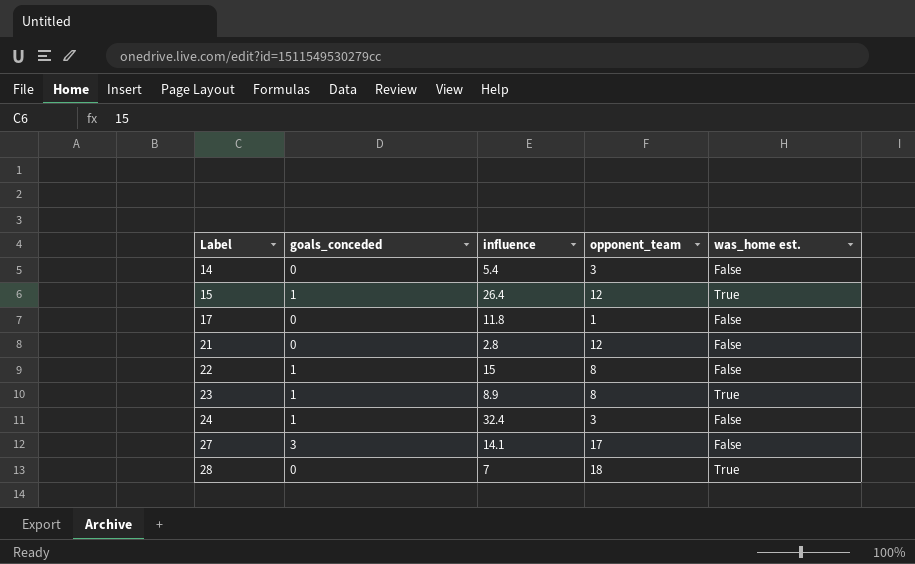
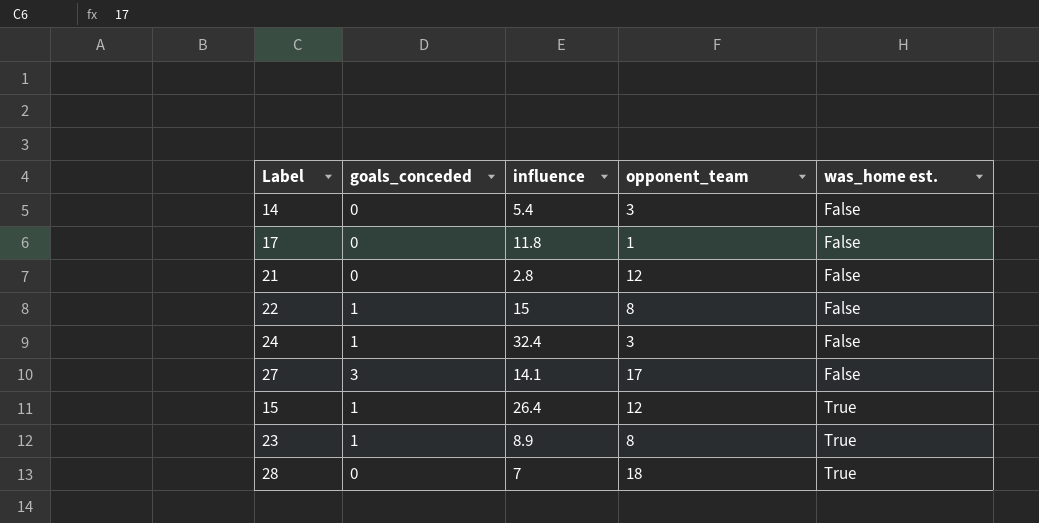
row order: Label ascending -> was_home est. ascending

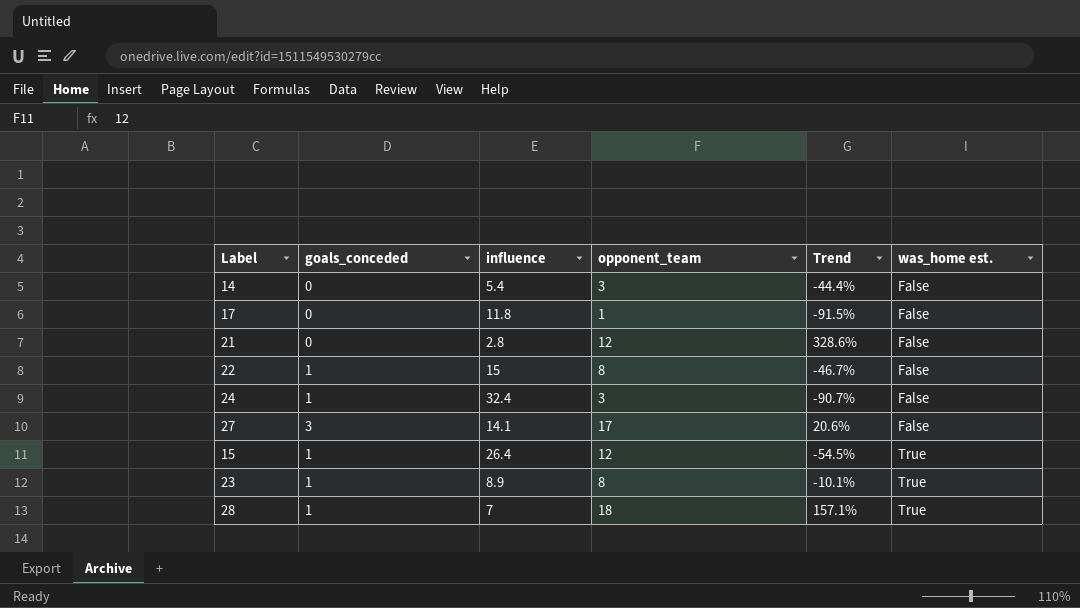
column Trend | formula: none -> ([opponent_team] - [influence]) / [influence]
28 | goals_conceded: 0 -> 1

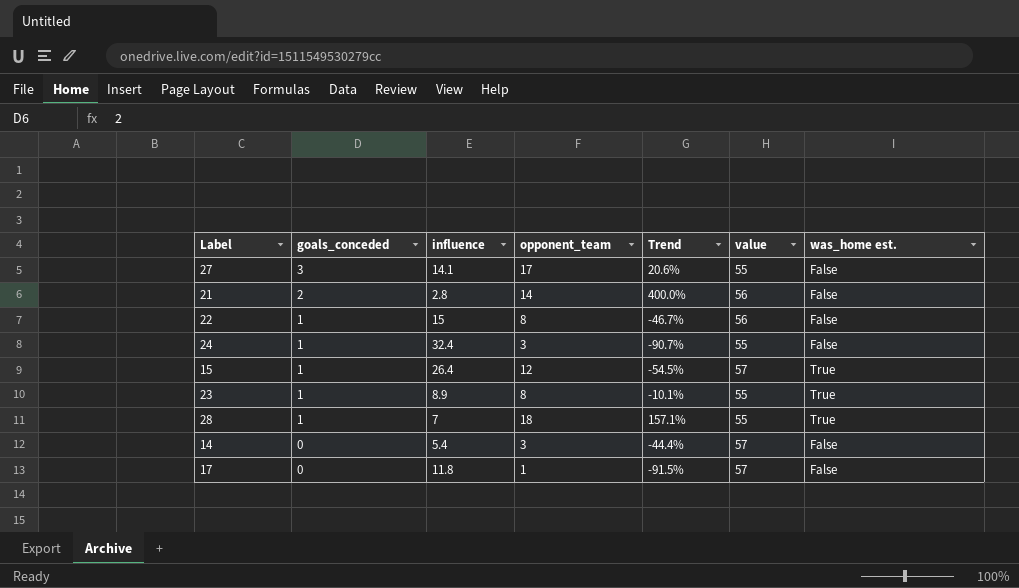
row order: was_home est. ascending -> goals_conceded descending
column value | position: none -> 6
21 | goals_conceded: 0 -> 2
21 | opponent_team: 12 -> 14
21 | Trend: 328.6% -> 400.0%

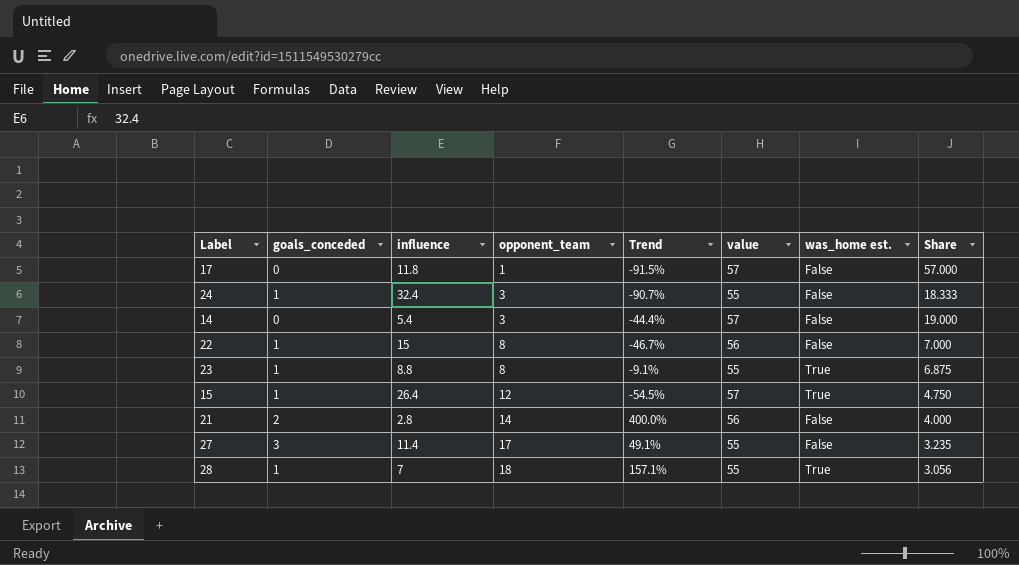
row order: goals_conceded descending -> opponent_team ascending
column Share | formula: none -> [value] / [opponent_team]
23 | influence: 8.9 -> 8.8
23 | Trend: -10.1% -> -9.1%
27 | influence: 14.1 -> 11.4
27 | Trend: 20.6% -> 49.1%

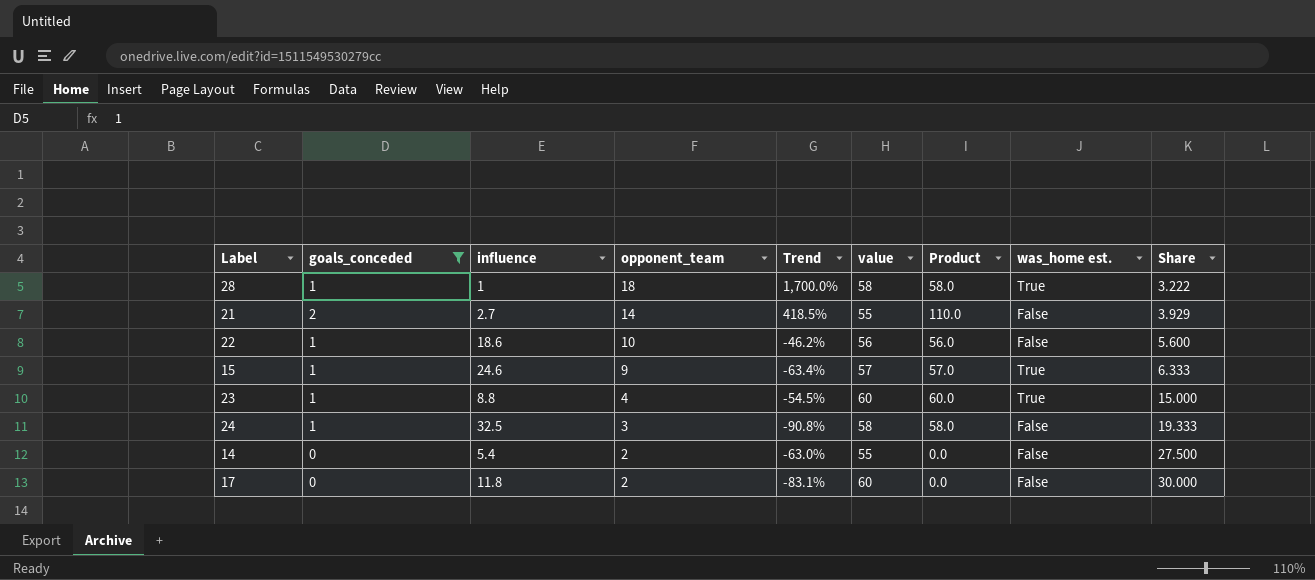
filter: none -> goals_conceded != 3
row order: opponent_team ascending -> opponent_team descending
column Product | formula: none -> [goals_conceded] * [value]
28 | influence: 7 -> 1
28 | Trend: 157.1% -> 1,700.0%
28 | value: 55 -> 58
28 | Share: 3.056 -> 3.222
21 | influence: 2.8 -> 2.7
21 | Trend: 400.0% -> 418.5%
21 | value: 56 -> 55
21 | Share: 4.000 -> 3.929
22 | influence: 15 -> 18.6
22 | opponent_team: 8 -> 10
22 | Trend: -46.7% -> -46.2%
22 | Share: 7.000 -> 5.600
15 | influence: 26.4 -> 24.6
15 | opponent_team: 12 -> 9
15 | Trend: -54.5% -> -63.4%
15 | Share: 4.750 -> 6.333
23 | opponent_team: 8 -> 4
23 | Trend: -9.1% -> -54.5%
23 | value: 55 -> 60
23 | Share: 6.875 -> 15.000
24 | influence: 32.4 -> 32.5
24 | Trend: -90.7% -> -90.8%
24 | value: 55 -> 58
24 | Share: 18.333 -> 19.333
14 | opponent_team: 3 -> 2
14 | Trend: -44.4% -> -63.0%
14 | value: 57 -> 55
14 | Share: 19.000 -> 27.500
17 | opponent_team: 1 -> 2
17 | Trend: -91.5% -> -83.1%
17 | value: 57 -> 60
17 | Share: 57.000 -> 30.000

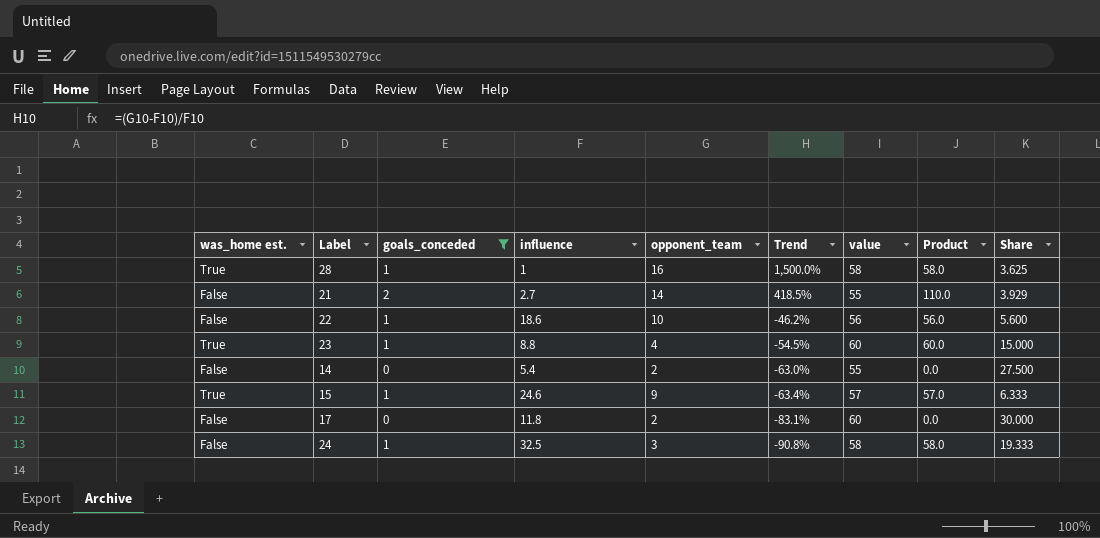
row order: opponent_team descending -> Trend descending
column was_home est. | position: 8 -> 1
28 | opponent_team: 18 -> 16
28 | Trend: 1,700.0% -> 1,500.0%
28 | Share: 3.222 -> 3.625

